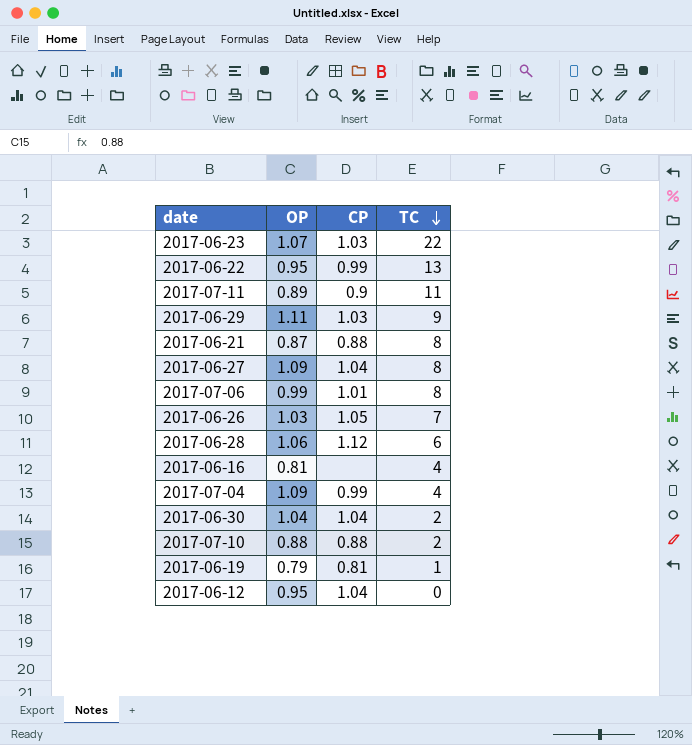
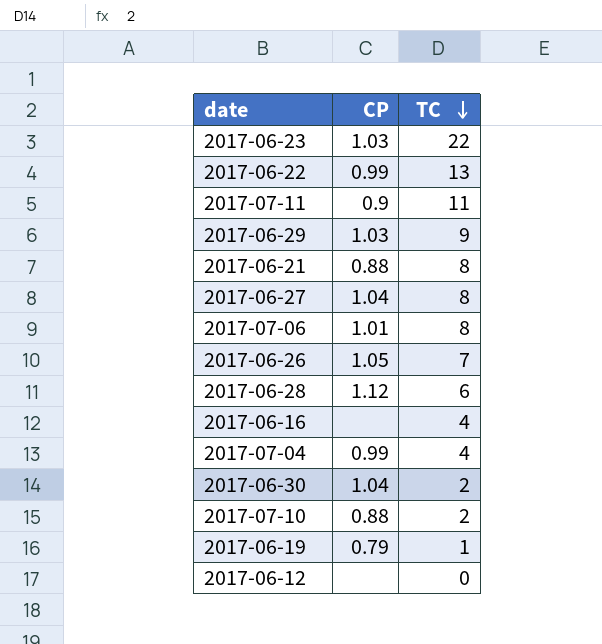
column OP | position: 2 -> none
2017-06-19 | CP: 0.81 -> 0.79
2017-06-12 | CP: 1.04 -> none

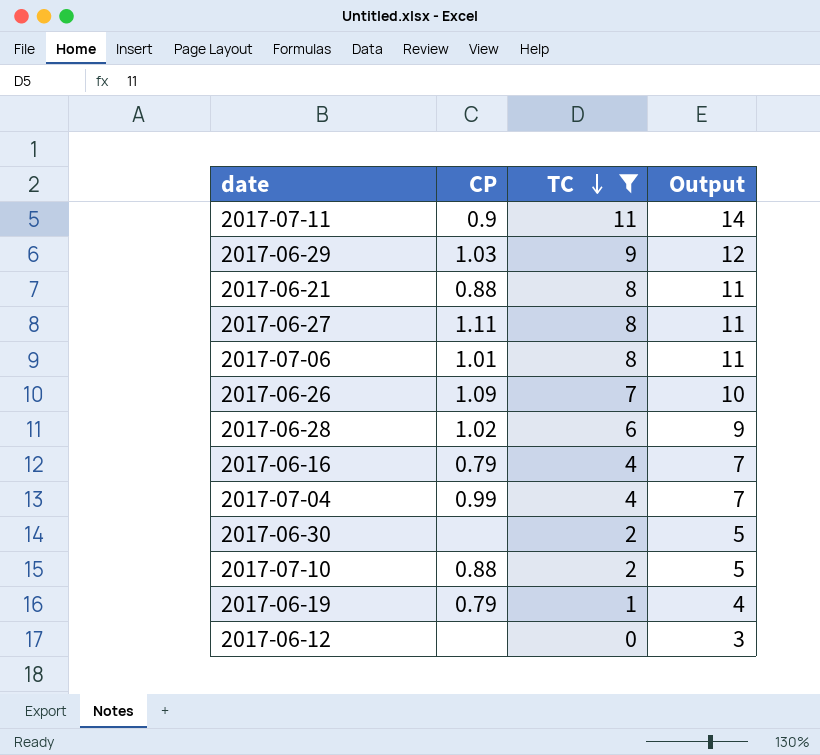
filter: none -> TC <= 11
column Output | formula: none -> [TC] + 3
2017-06-27 | CP: 1.04 -> 1.11
2017-06-26 | CP: 1.05 -> 1.09
2017-06-28 | CP: 1.12 -> 1.02
2017-06-16 | CP: none -> 0.79
2017-06-30 | CP: 1.04 -> none

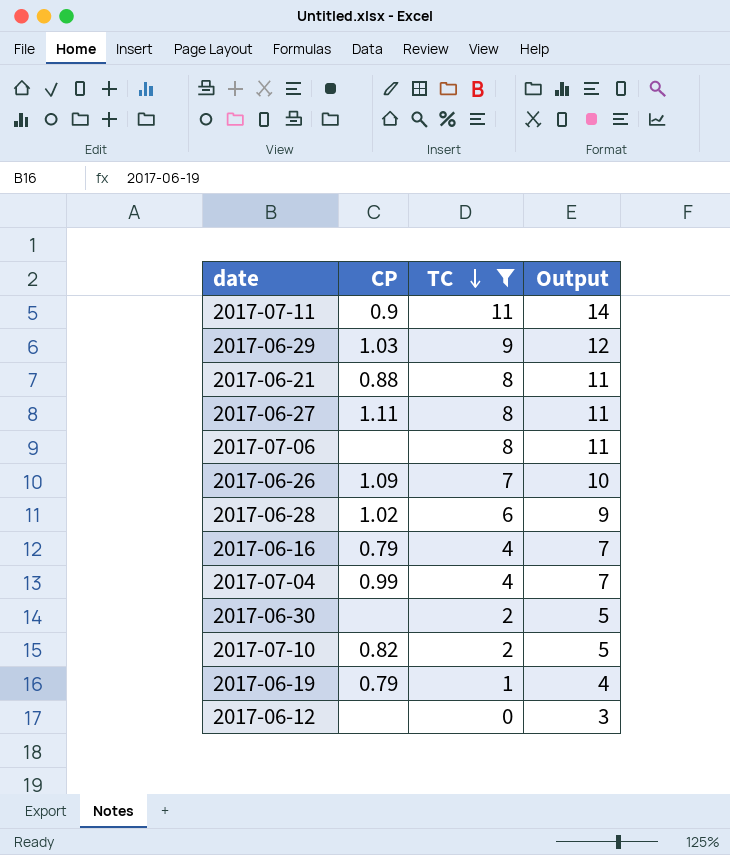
2017-07-06 | CP: 1.01 -> none
2017-07-10 | CP: 0.88 -> 0.82

